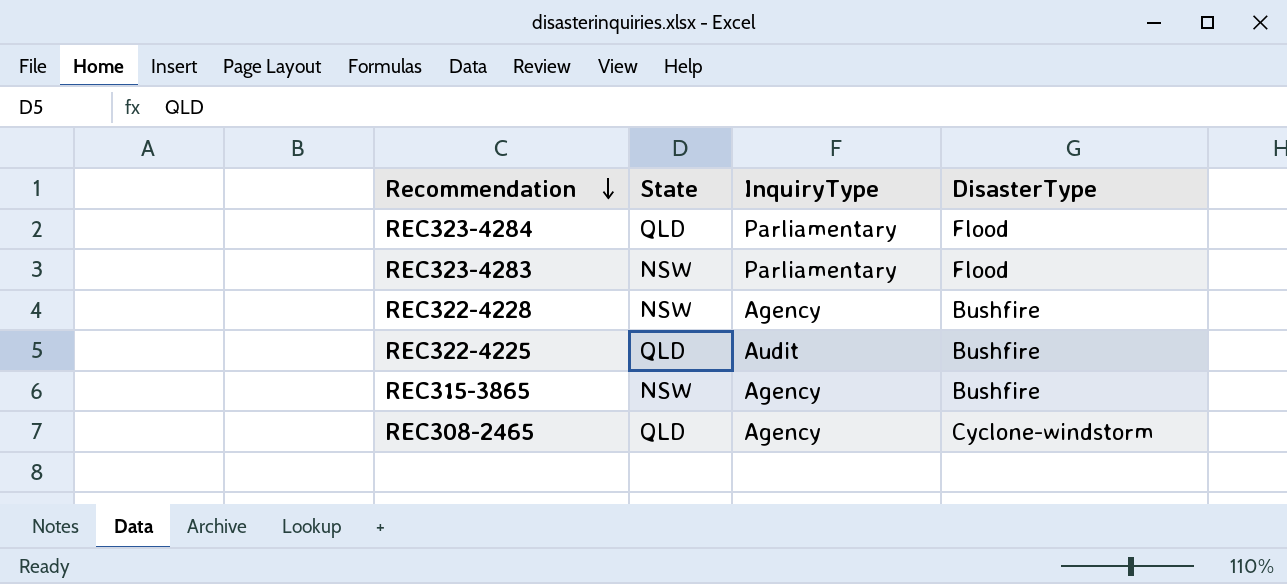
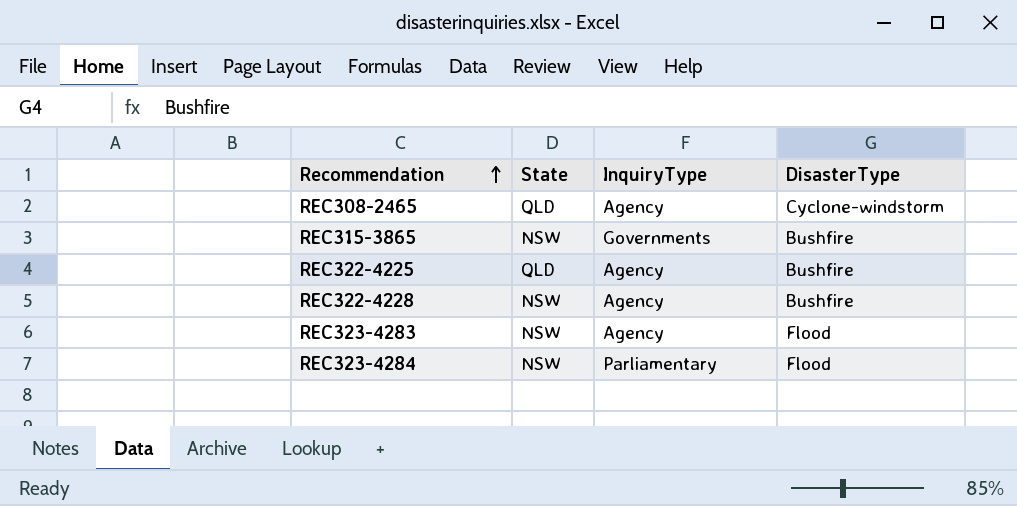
row order: Recommendation descending -> Recommendation ascending
REC315-3865 | InquiryType: Agency -> Governments
REC322-4225 | InquiryType: Audit -> Agency
REC323-4283 | InquiryType: Parliamentary -> Agency
REC323-4284 | State: QLD -> NSW

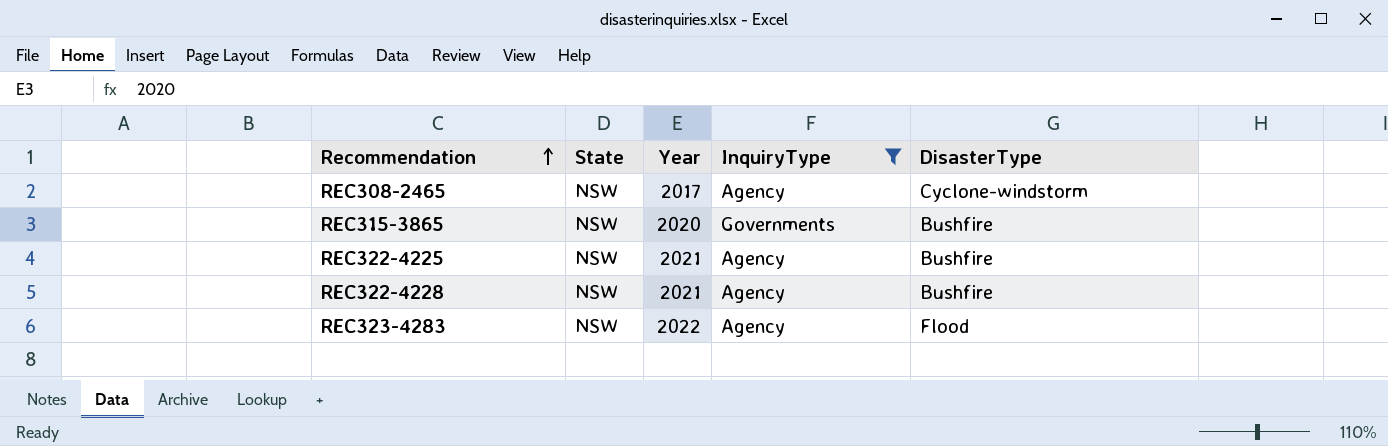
filter: none -> InquiryType != Parliamentary
column Year | position: none -> 3
REC308-2465 | State: QLD -> NSW
REC322-4225 | State: QLD -> NSW

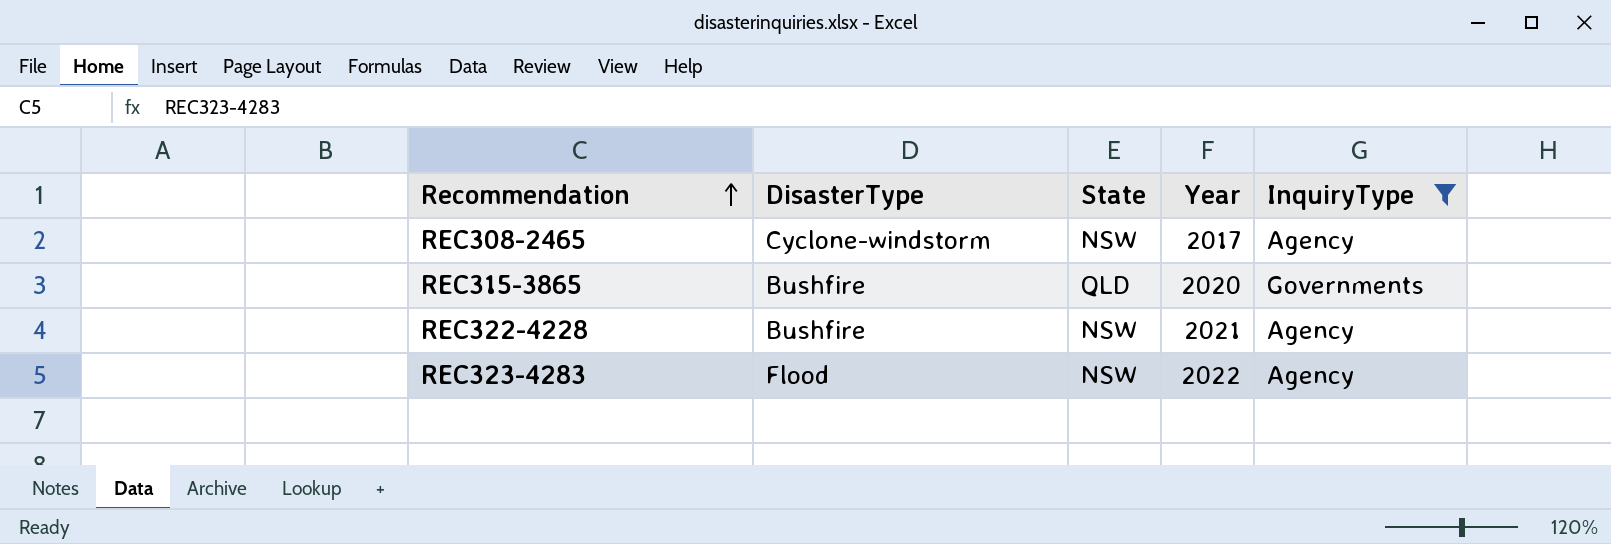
column DisasterType | position: 5 -> 2
row REC322-4225: NSW | 2021 | Agency | Bushfire -> none
REC315-3865 | State: NSW -> QLD

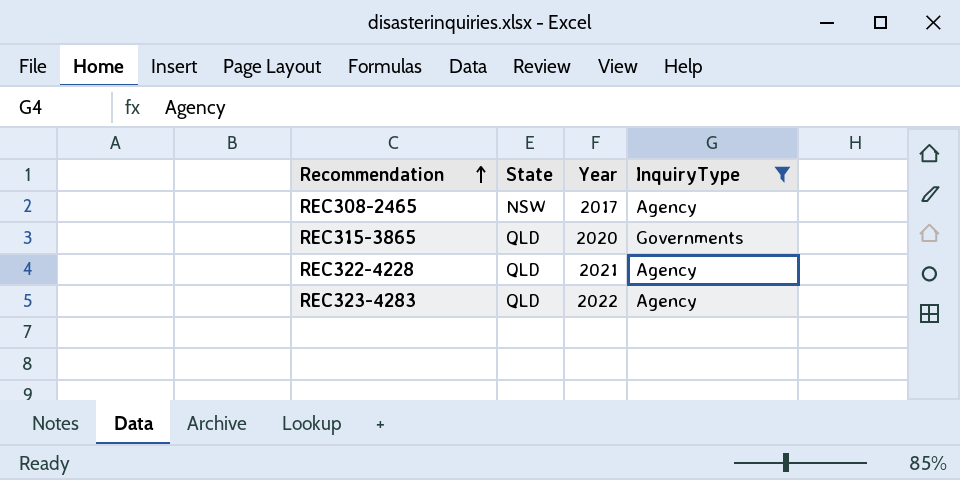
column DisasterType | position: 2 -> none
REC322-4228 | State: NSW -> QLD
REC323-4283 | State: NSW -> QLD

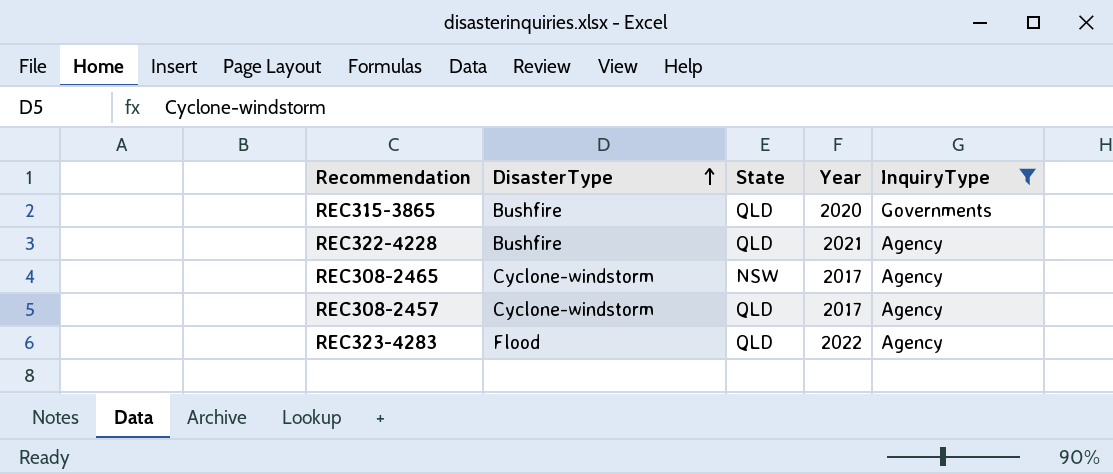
row order: Recommendation ascending -> DisasterType ascending
column DisasterType | position: none -> 2
row REC308-2457: none -> Cyclone-windstorm | QLD | 2017 | Agency

